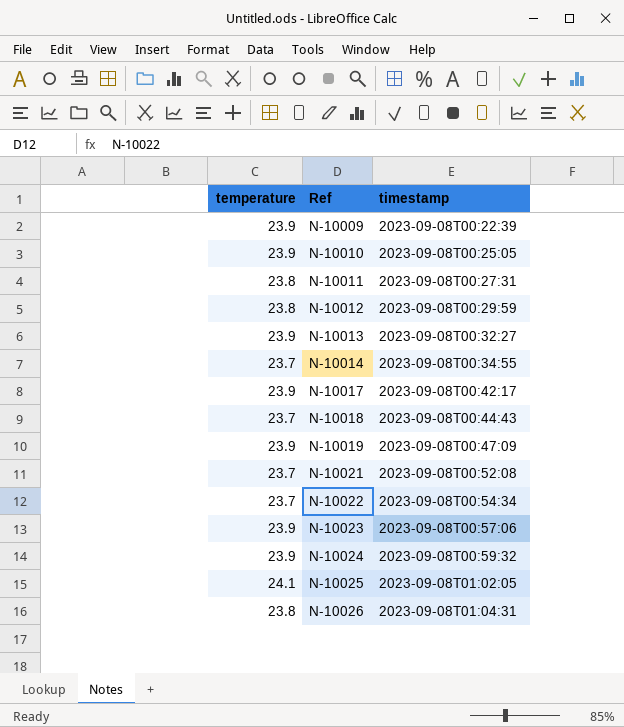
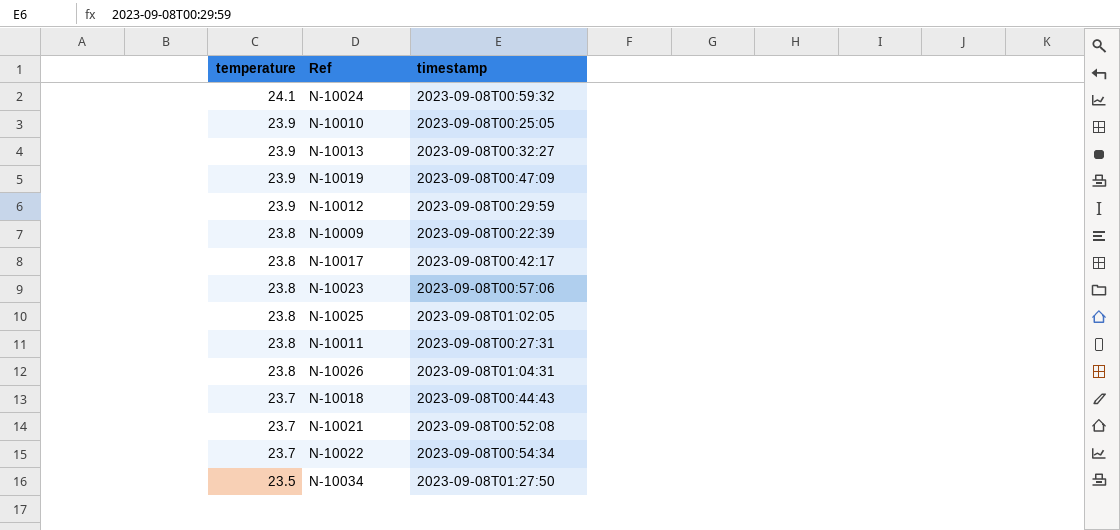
row order: Ref ascending -> temperature descending
row N-10014: 23.7 | 2023-09-08T00:34:55 -> none
N-10024 | temperature: 23.9 -> 24.1
N-10012 | temperature: 23.8 -> 23.9
N-10009 | temperature: 23.9 -> 23.8
N-10017 | temperature: 23.9 -> 23.8
N-10023 | temperature: 23.9 -> 23.8
N-10025 | temperature: 24.1 -> 23.8
row N-10034: none -> 23.5 | 2023-09-08T01:27:50

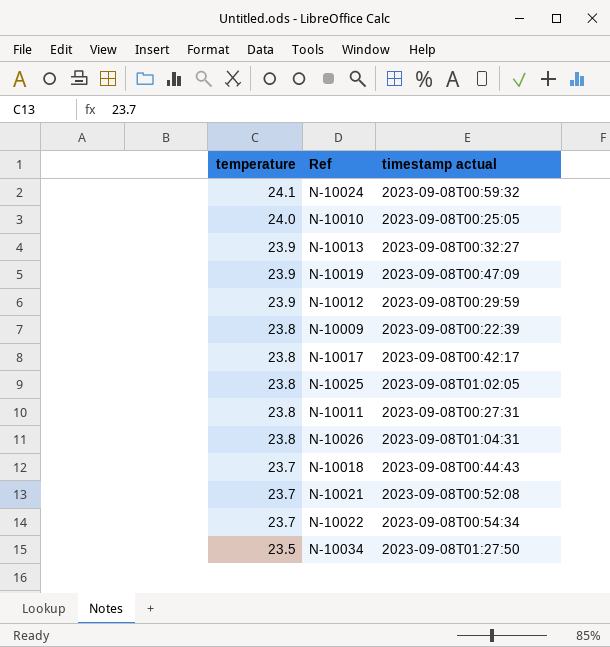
column name: timestamp -> timestamp actual
row N-10023: 23.8 | 2023-09-08T00:57:06 -> none
N-10010 | temperature: 23.9 -> 24.0

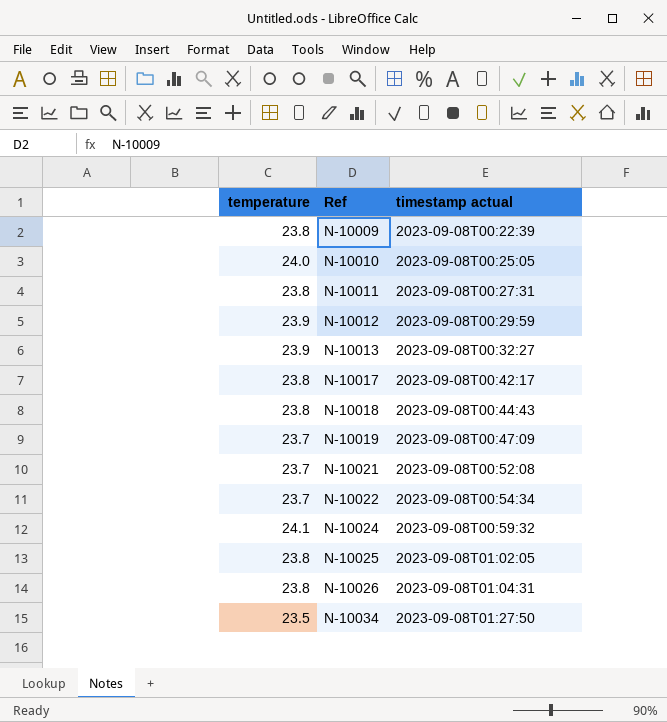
row order: temperature descending -> Ref ascending
N-10018 | temperature: 23.7 -> 23.8
N-10019 | temperature: 23.9 -> 23.7

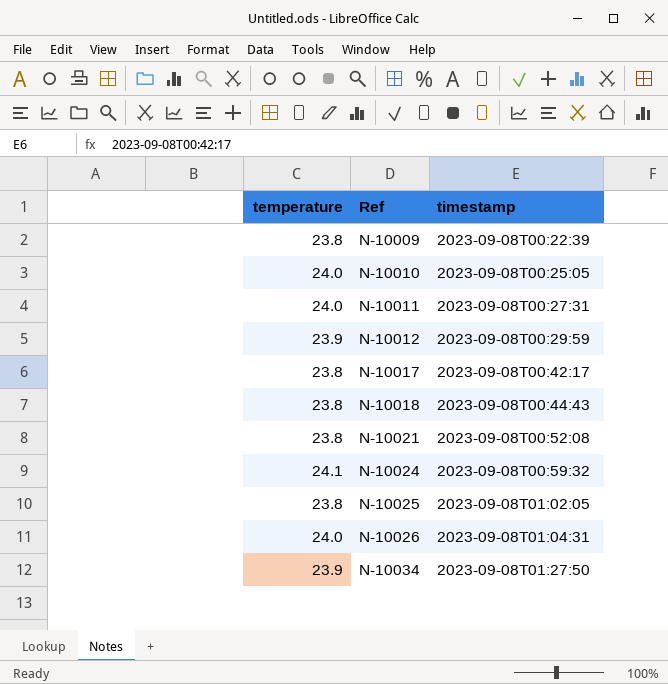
column name: timestamp actual -> timestamp
row N-10013: 23.9 | 2023-09-08T00:32:27 -> none
row N-10019: 23.7 | 2023-09-08T00:47:09 -> none
row N-10022: 23.7 | 2023-09-08T00:54:34 -> none
N-10011 | temperature: 23.8 -> 24.0
N-10021 | temperature: 23.7 -> 23.8
N-10026 | temperature: 23.8 -> 24.0
N-10034 | temperature: 23.5 -> 23.9

